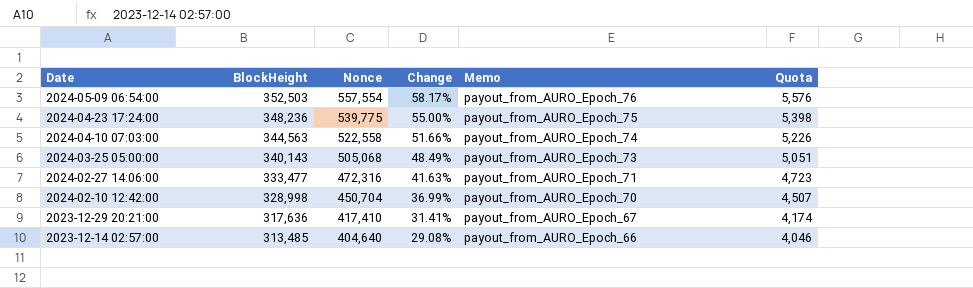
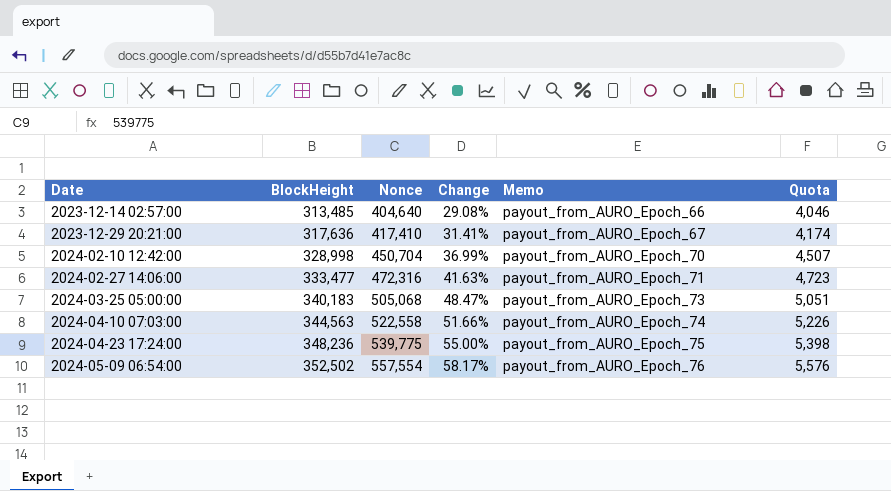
row order: Date descending -> Date ascending
2024-03-25 05:00:00 | BlockHeight: 340,143 -> 340,183
2024-03-25 05:00:00 | Change: 48.49% -> 48.47%
2024-05-09 06:54:00 | BlockHeight: 352,503 -> 352,502

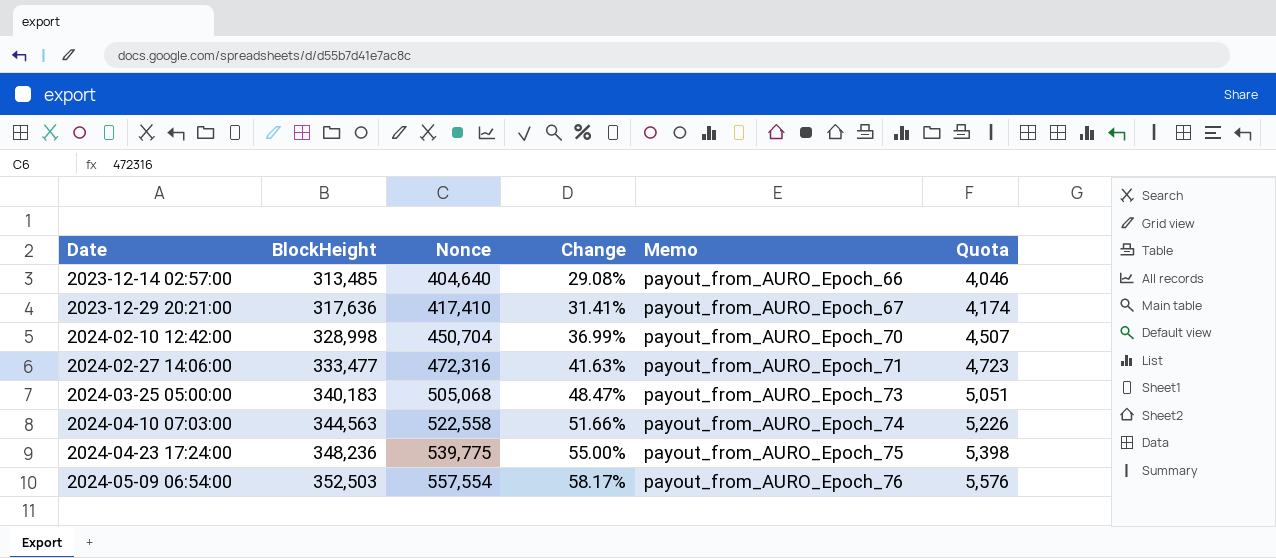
2024-05-09 06:54:00 | BlockHeight: 352,502 -> 352,503

